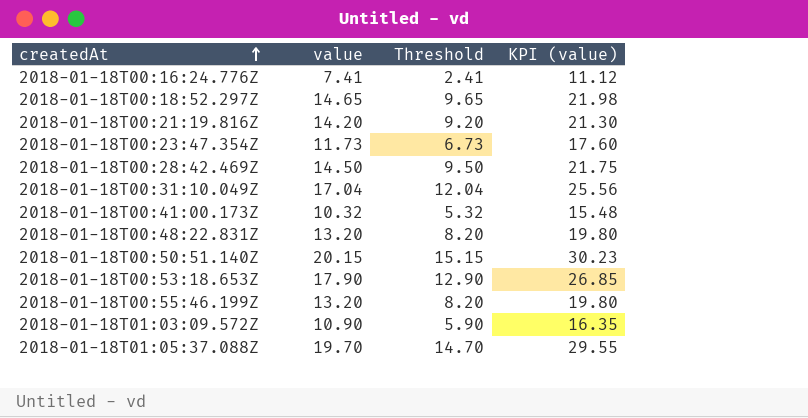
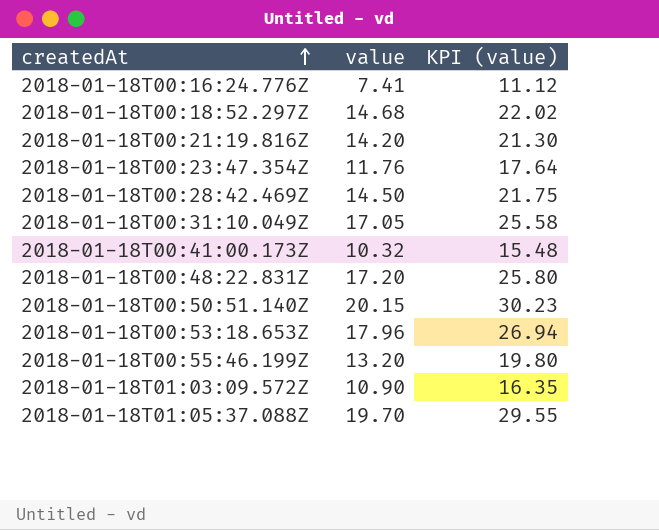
column Threshold | formula: [value] - 5 -> none
2018-01-18T00:18:52.297Z | value: 14.65 -> 14.68
2018-01-18T00:18:52.297Z | KPI (value): 21.98 -> 22.02
2018-01-18T00:23:47.354Z | value: 11.73 -> 11.76
2018-01-18T00:23:47.354Z | KPI (value): 17.60 -> 17.64
2018-01-18T00:31:10.049Z | value: 17.04 -> 17.05
2018-01-18T00:31:10.049Z | KPI (value): 25.56 -> 25.58
2018-01-18T00:48:22.831Z | value: 13.20 -> 17.20
2018-01-18T00:48:22.831Z | KPI (value): 19.80 -> 25.80
2018-01-18T00:53:18.653Z | value: 17.90 -> 17.96
2018-01-18T00:53:18.653Z | KPI (value): 26.85 -> 26.94

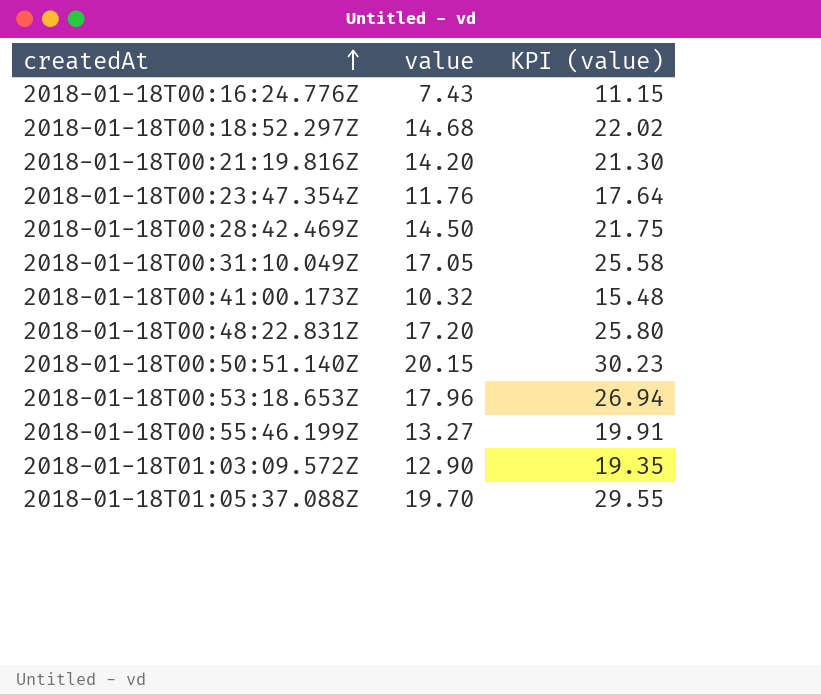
2018-01-18T00:16:24.776Z | value: 7.41 -> 7.43
2018-01-18T00:16:24.776Z | KPI (value): 11.12 -> 11.15
2018-01-18T00:55:46.199Z | value: 13.20 -> 13.27
2018-01-18T00:55:46.199Z | KPI (value): 19.80 -> 19.91
2018-01-18T01:03:09.572Z | value: 10.90 -> 12.90
2018-01-18T01:03:09.572Z | KPI (value): 16.35 -> 19.35

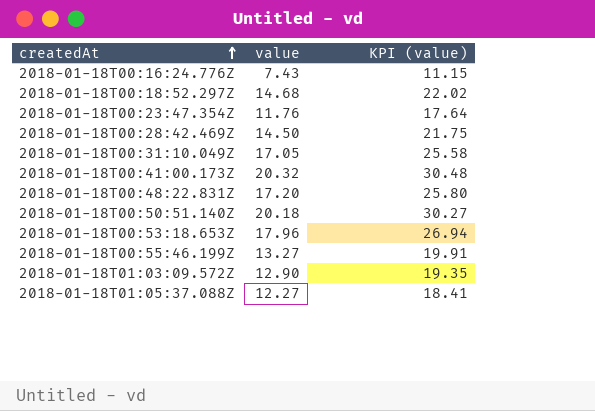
row 2018-01-18T00:21:19.816Z: 14.20 | 21.30 -> none
2018-01-18T00:41:00.173Z | value: 10.32 -> 20.32
2018-01-18T00:41:00.173Z | KPI (value): 15.48 -> 30.48
2018-01-18T00:50:51.140Z | value: 20.15 -> 20.18
2018-01-18T00:50:51.140Z | KPI (value): 30.23 -> 30.27
2018-01-18T01:05:37.088Z | value: 19.70 -> 12.27
2018-01-18T01:05:37.088Z | KPI (value): 29.55 -> 18.41

